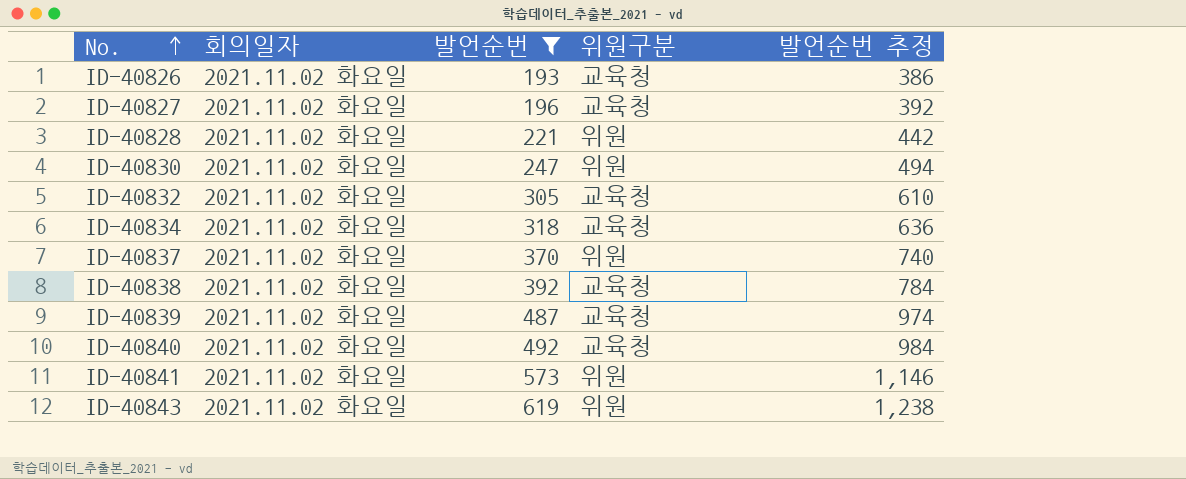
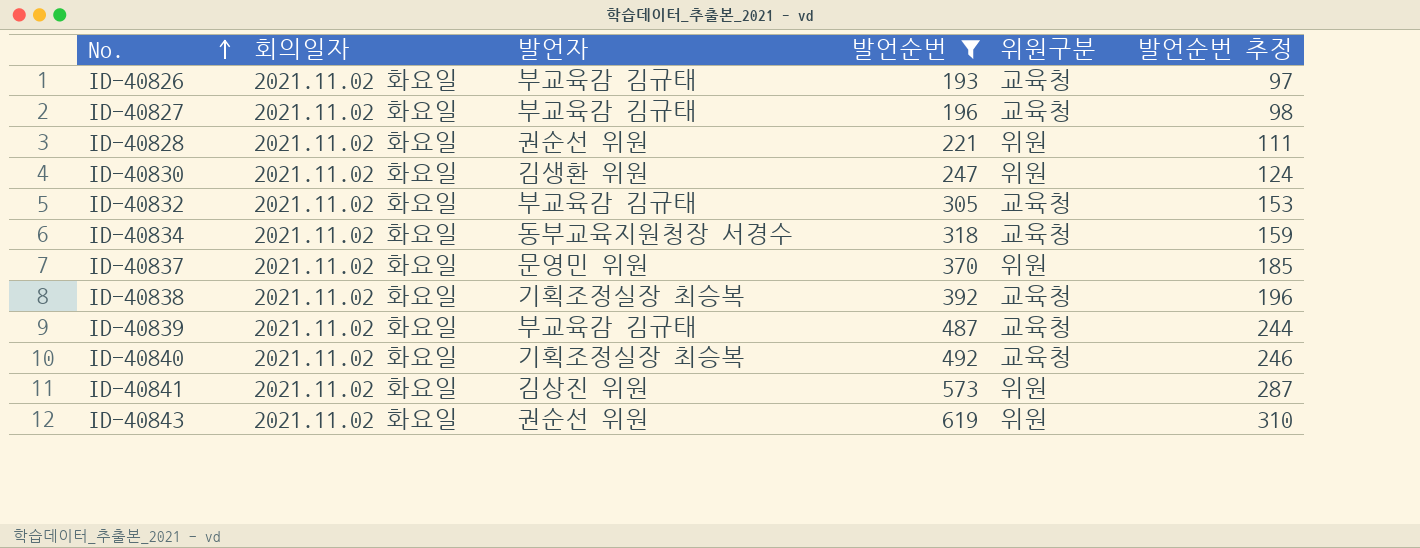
column 발언자 | position: none -> 3
column 발언순번 추정 | formula: [발언순번] * 2 -> [발언순번] * 0.5

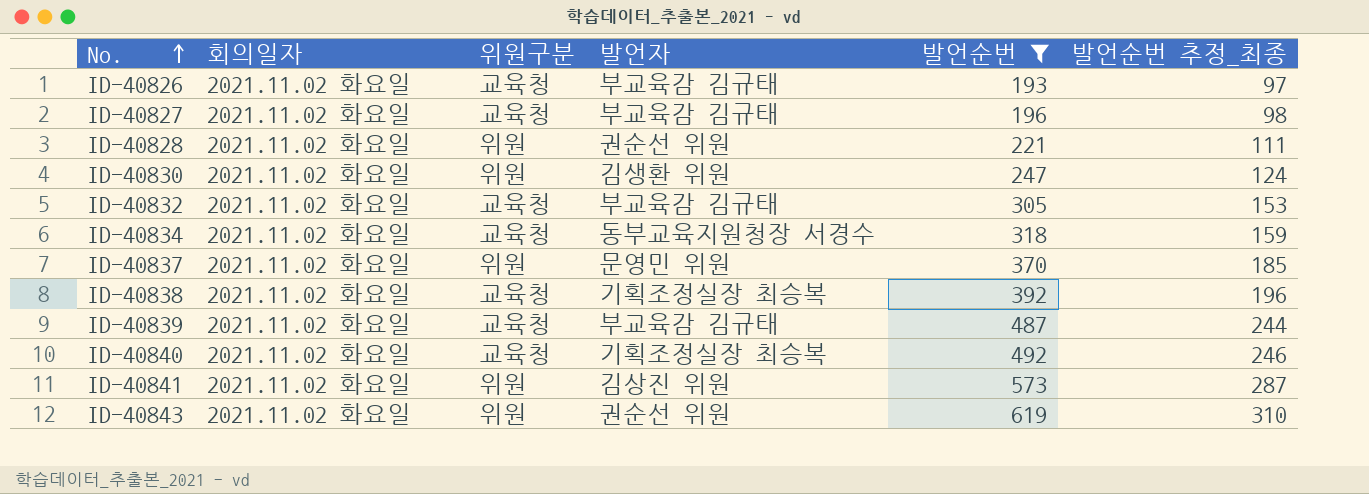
column 위원구분 | position: 5 -> 3
column name: 발언순번 추정 -> 발언순번 추정_최종

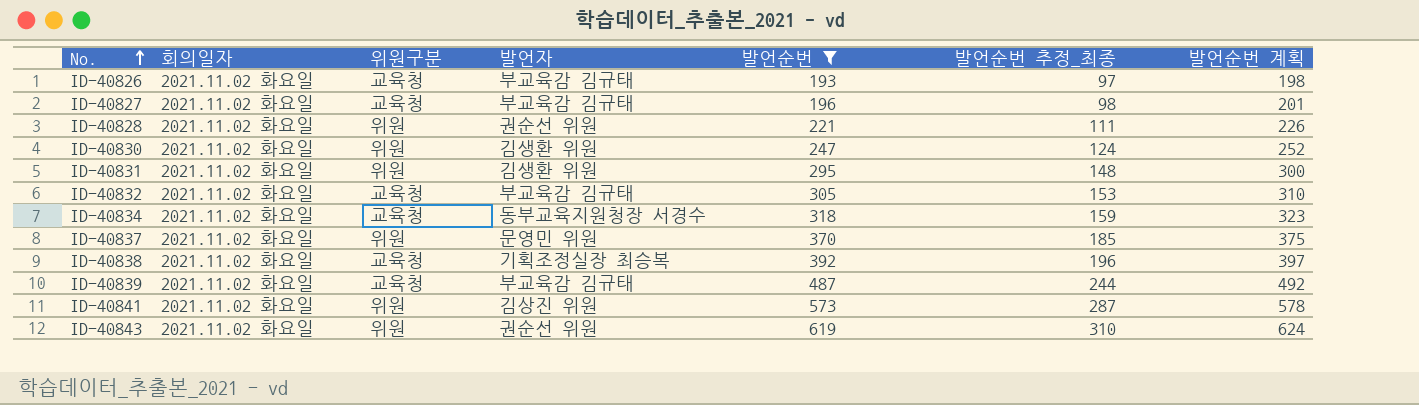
column 발언순번 계획 | formula: none -> [발언순번] + 5
row ID-40840: 2021.11.02 화요일 | 교육청 | 기획조정실장 최승복 | 492 | 246 -> none
row ID-40831: none -> 2021.11.02 화요일 | 위원 | 김생환 위원 | 295 | 148 | 300

